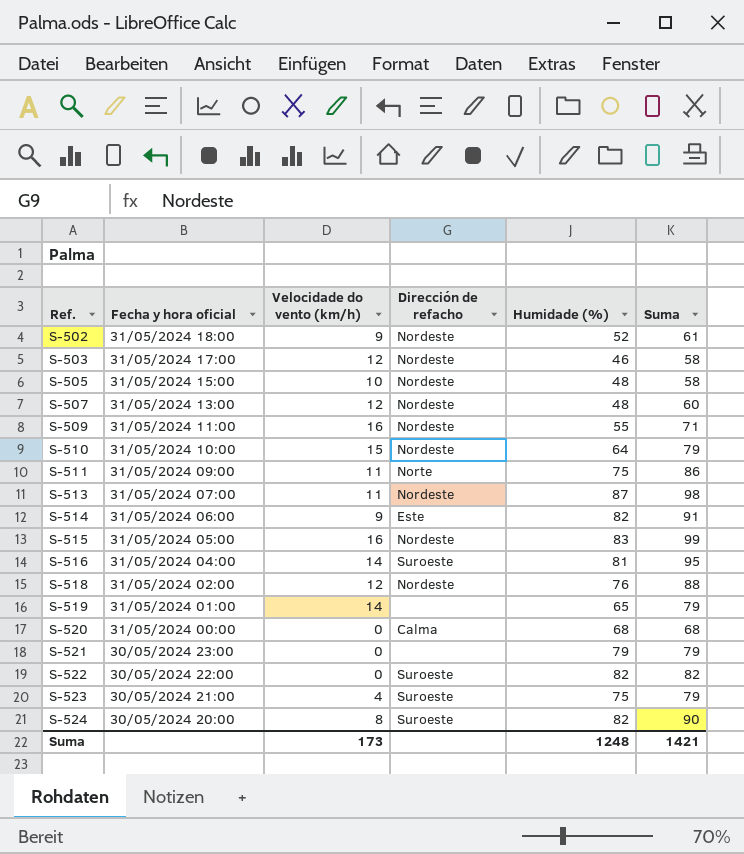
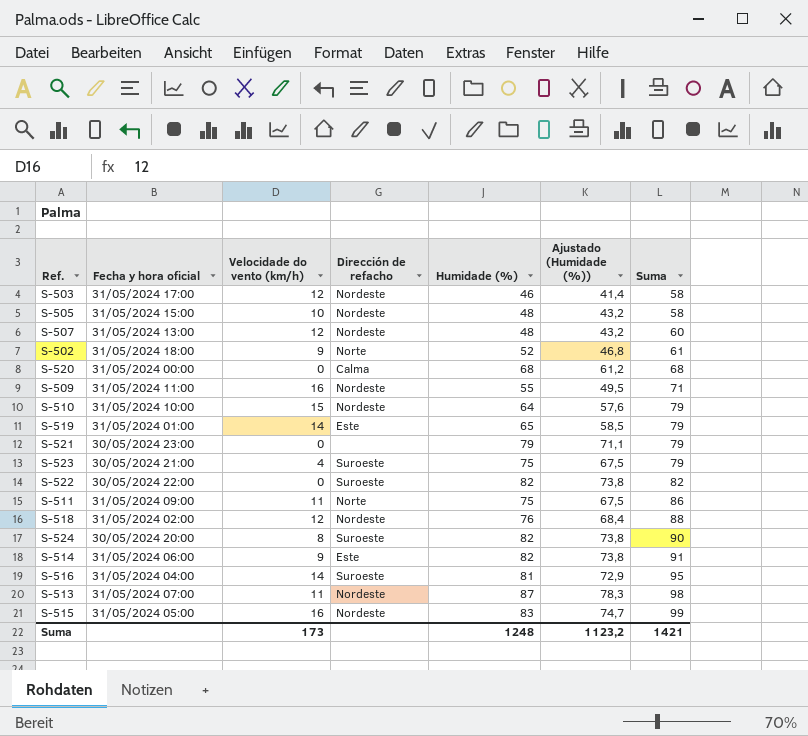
row order: Ref. ascending -> Suma ascending
column Ajustado (Humidade (%)) | formula: none -> [Humidade (%)] * 0,9
S-502 | Dirección de refacho: Nordeste -> Norte
S-519 | Dirección de refacho: none -> Este

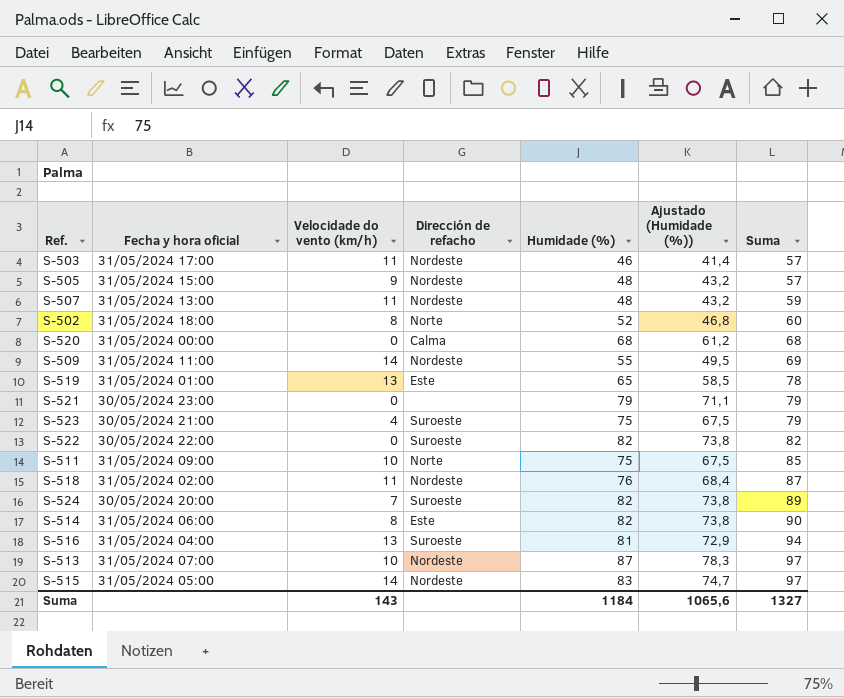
row S-510: 31/05/2024 10:00 | 15 | Nordeste | 64 | 57,6 | 79 -> none
S-503 | Velocidade do vento (km/h): 12 -> 11
S-503 | Suma: 58 -> 57
S-505 | Velocidade do vento (km/h): 10 -> 9
S-505 | Suma: 58 -> 57
S-507 | Velocidade do vento (km/h): 12 -> 11
S-507 | Suma: 60 -> 59
S-502 | Velocidade do vento (km/h): 9 -> 8
S-502 | Suma: 61 -> 60
S-509 | Velocidade do vento (km/h): 16 -> 14
S-509 | Suma: 71 -> 69
S-519 | Velocidade do vento (km/h): 14 -> 13
S-519 | Suma: 79 -> 78
S-511 | Velocidade do vento (km/h): 11 -> 10
S-511 | Suma: 86 -> 85
S-518 | Velocidade do vento (km/h): 12 -> 11
S-518 | Suma: 88 -> 87
S-524 | Velocidade do vento (km/h): 8 -> 7
S-524 | Suma: 90 -> 89
S-514 | Velocidade do vento (km/h): 9 -> 8
S-514 | Suma: 91 -> 90
S-516 | Velocidade do vento (km/h): 14 -> 13
S-516 | Suma: 95 -> 94
S-513 | Velocidade do vento (km/h): 11 -> 10
S-513 | Suma: 98 -> 97
S-515 | Velocidade do vento (km/h): 16 -> 14
S-515 | Suma: 99 -> 97
Suma | Velocidade do vento (km/h): 173 -> 143
Suma | Humidade (%): 1248 -> 1184
Suma | Ajustado (Humidade (%)): 1123,2 -> 1065,6
Suma | Suma: 1421 -> 1327

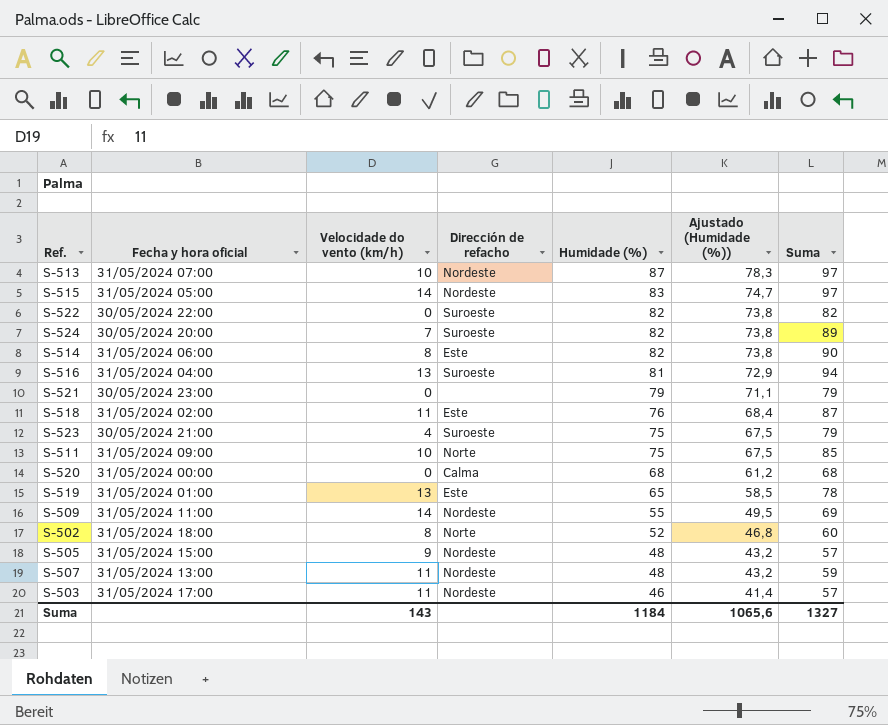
row order: Suma ascending -> Humidade (%) descending
S-518 | Dirección de refacho: Nordeste -> Este

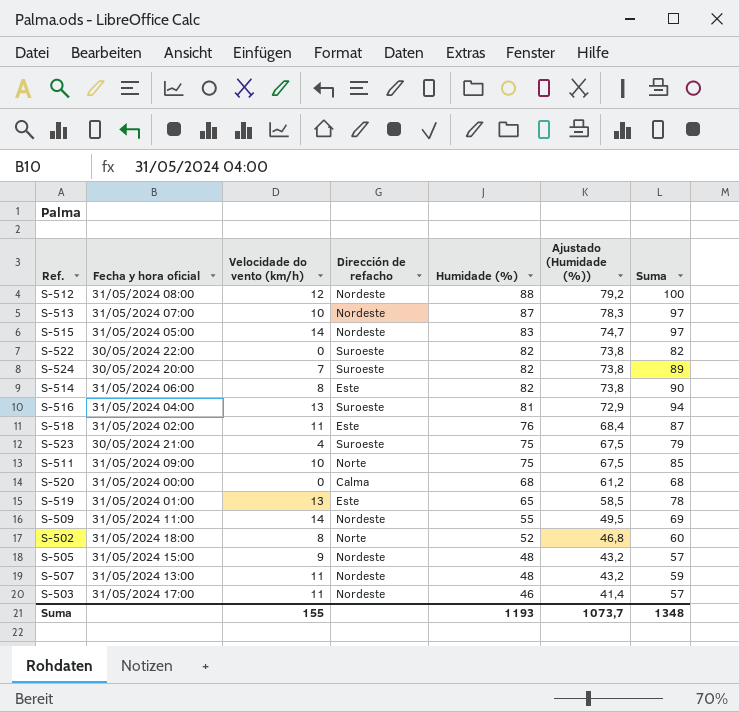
row S-521: 30/05/2024 23:00 | 0 | none | 79 | 71,1 | 79 -> none
row S-512: none -> 31/05/2024 08:00 | 12 | Nordeste | 88 | 79,2 | 100
Suma | Velocidade do vento (km/h): 143 -> 155
Suma | Humidade (%): 1184 -> 1193
Suma | Ajustado (Humidade (%)): 1065,6 -> 1073,7
Suma | Suma: 1327 -> 1348

